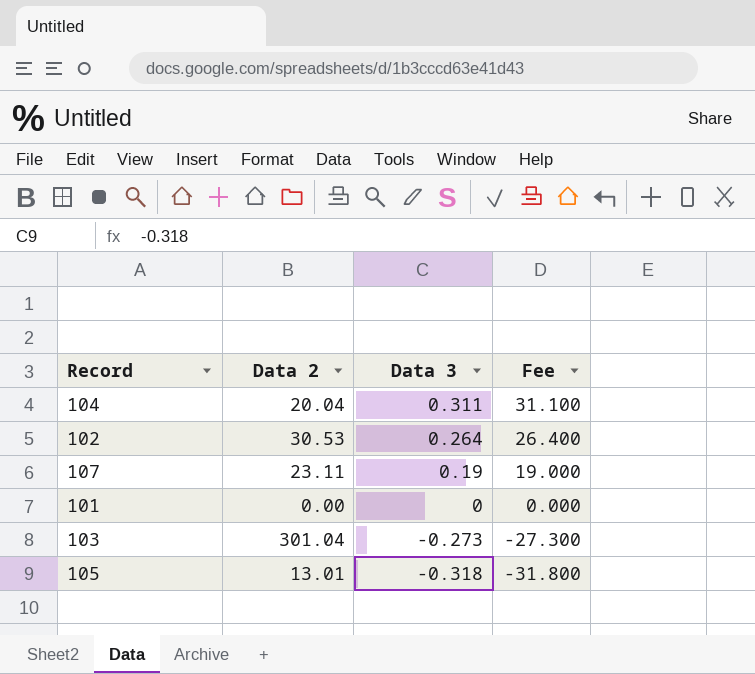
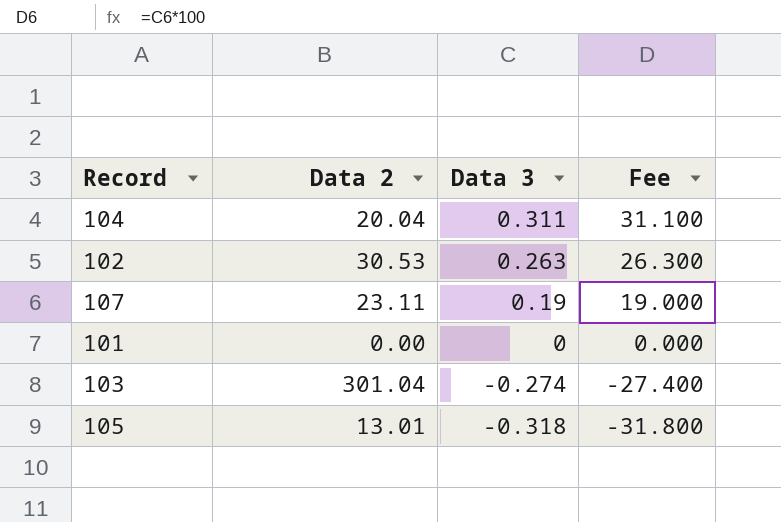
102 | Data 3: 0.264 -> 0.263
102 | Fee: 26.400 -> 26.300
103 | Data 3: -0.273 -> -0.274
103 | Fee: -27.300 -> -27.400

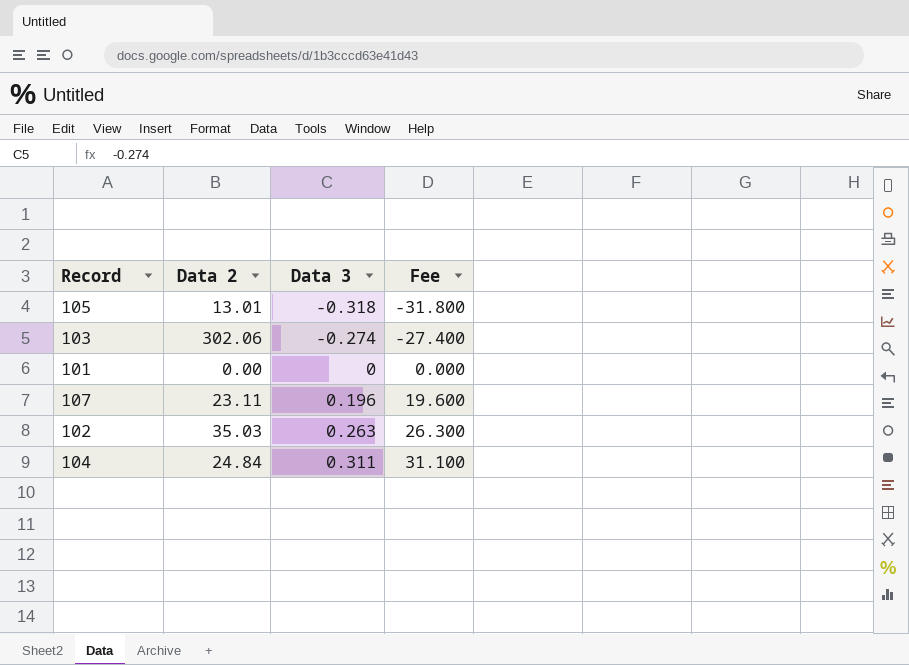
row order: Data 3 descending -> Data 3 ascending
103 | Data 2: 301.04 -> 302.06
107 | Data 3: 0.19 -> 0.196
107 | Fee: 19.000 -> 19.600
102 | Data 2: 30.53 -> 35.03
104 | Data 2: 20.04 -> 24.84

